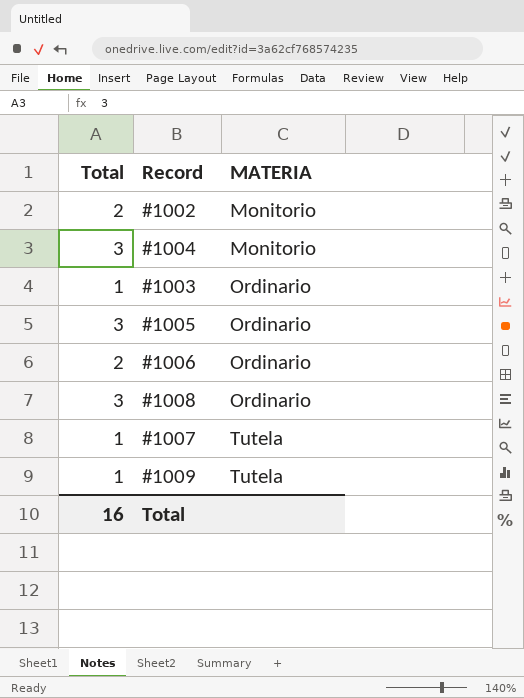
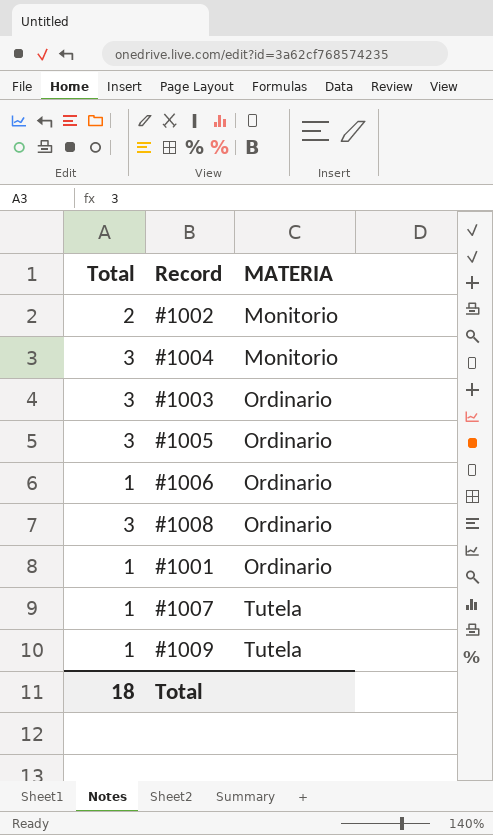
#1003 | Total: 1 -> 3
#1006 | Total: 2 -> 1
row #1001: none -> 1 | Ordinario
Total | Total: 16 -> 18

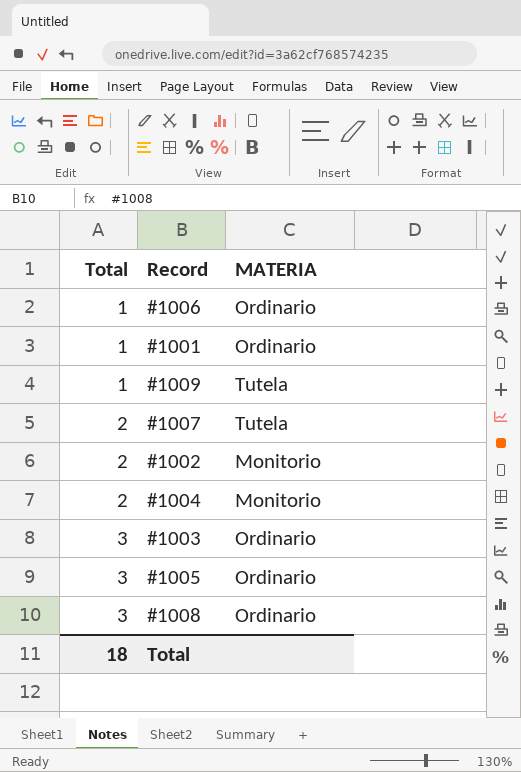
row order: MATERIA ascending -> Total ascending
#1007 | Total: 1 -> 2
#1004 | Total: 3 -> 2

